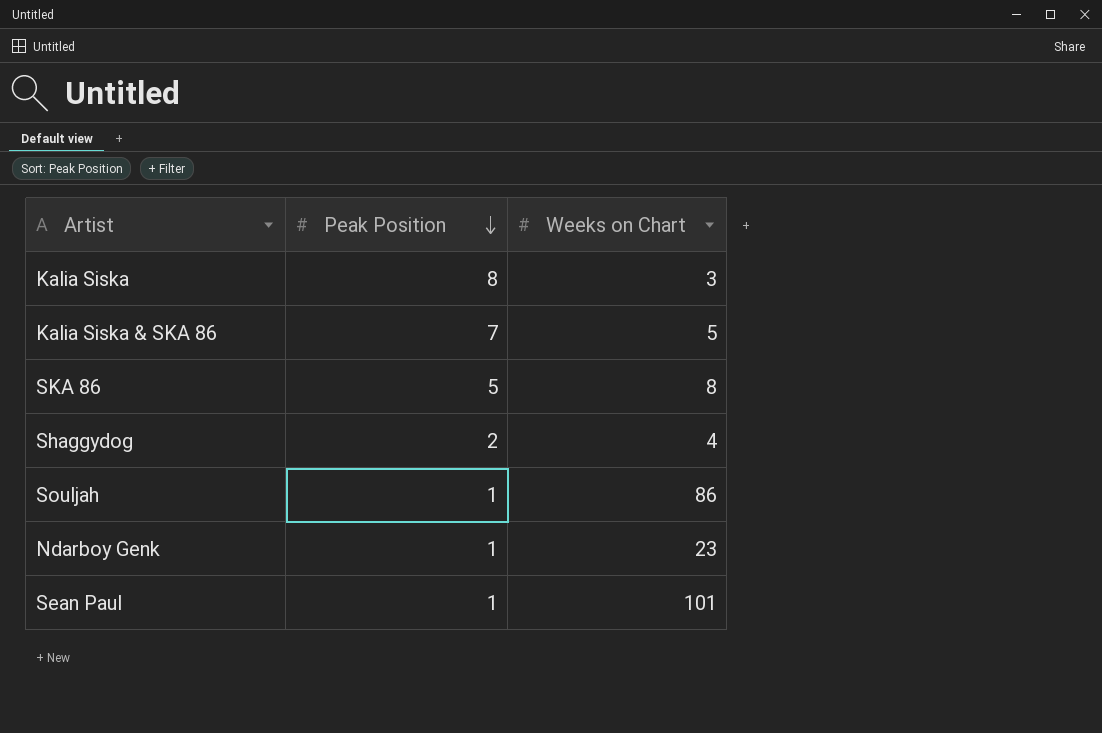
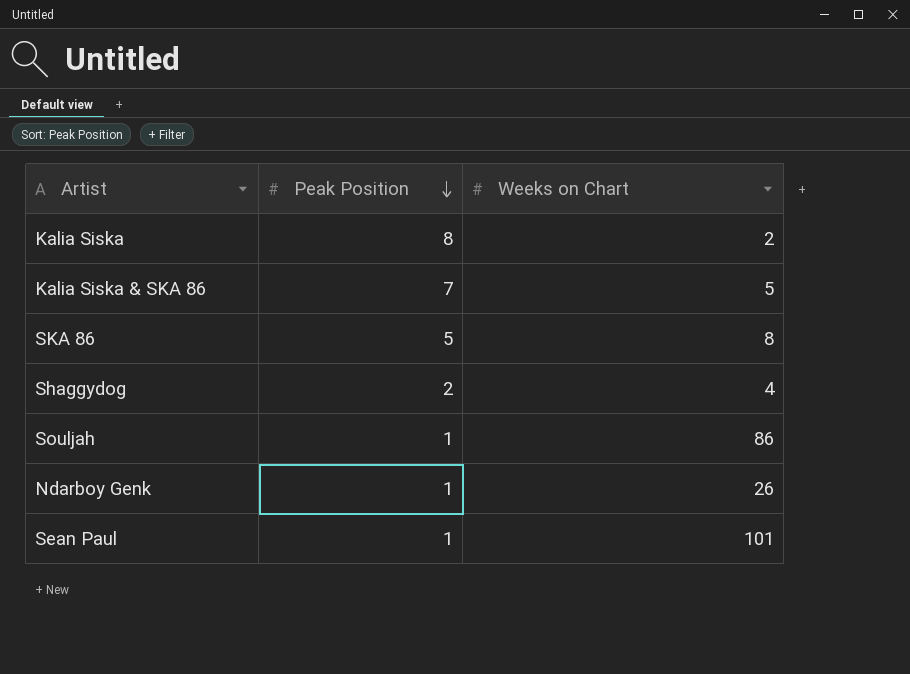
Kalia Siska | Weeks on Chart: 3 -> 2
Ndarboy Genk | Weeks on Chart: 23 -> 26

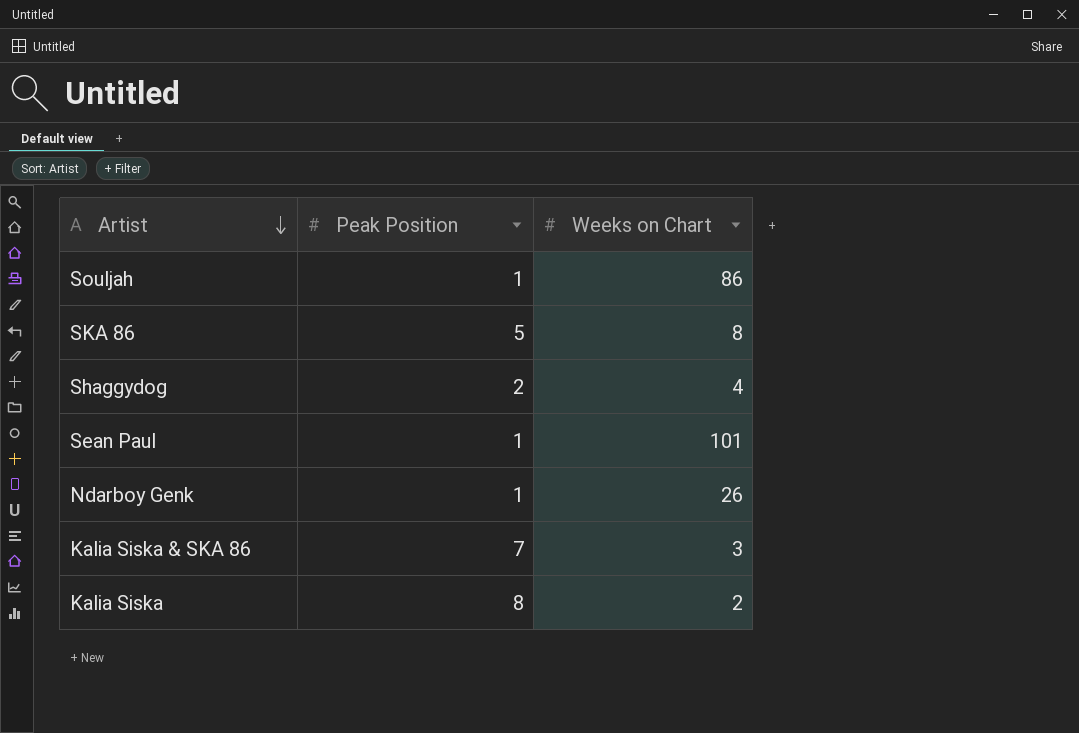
row order: Peak Position descending -> Artist descending
Kalia Siska & SKA 86 | Weeks on Chart: 5 -> 3

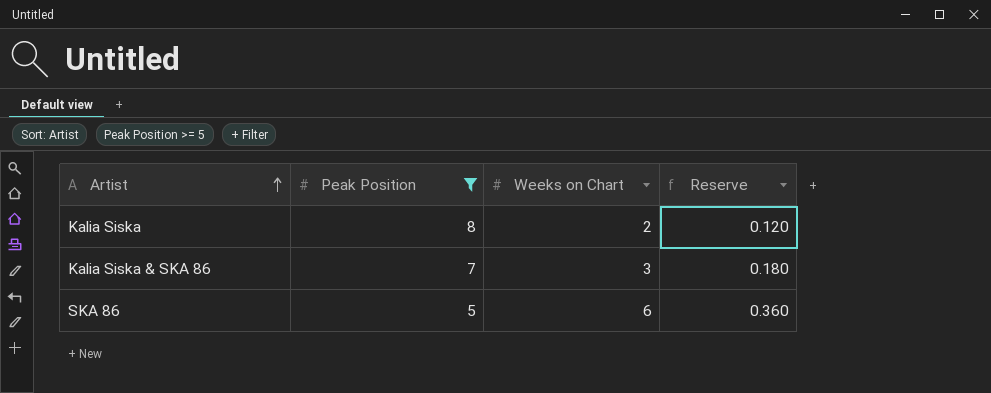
filter: none -> Peak Position >= 5
row order: Artist descending -> Artist ascending
column Reserve | formula: none -> [Weeks on Chart] * 0.06
SKA 86 | Weeks on Chart: 8 -> 6

